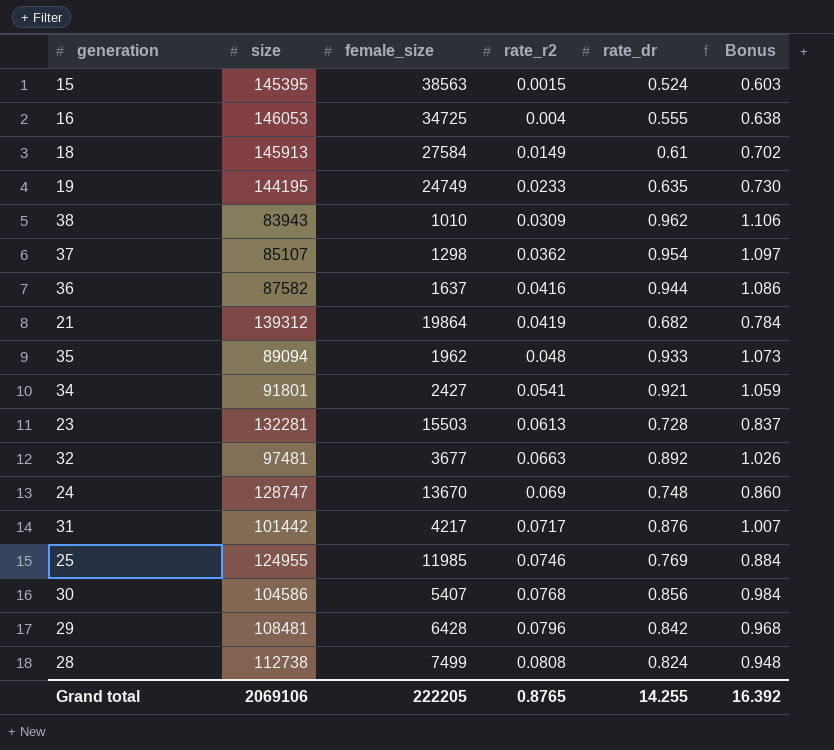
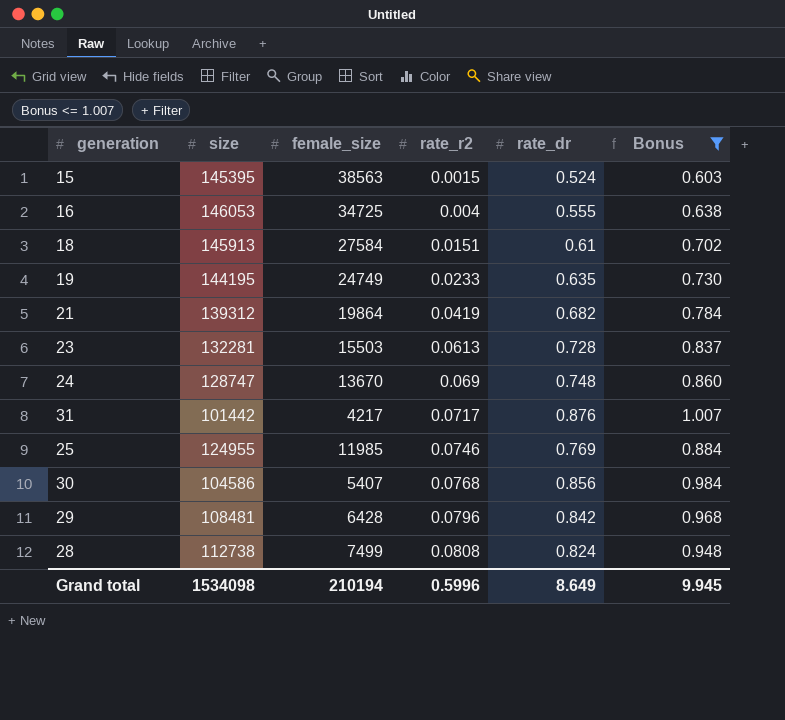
filter: none -> Bonus <= 1.007
18 | rate_r2: 0.0149 -> 0.0151
Grand total | size: 2069106 -> 1534098
Grand total | female_size: 222205 -> 210194
Grand total | rate_r2: 0.8765 -> 0.5996
Grand total | rate_dr: 14.255 -> 8.649
Grand total | Bonus: 16.392 -> 9.945

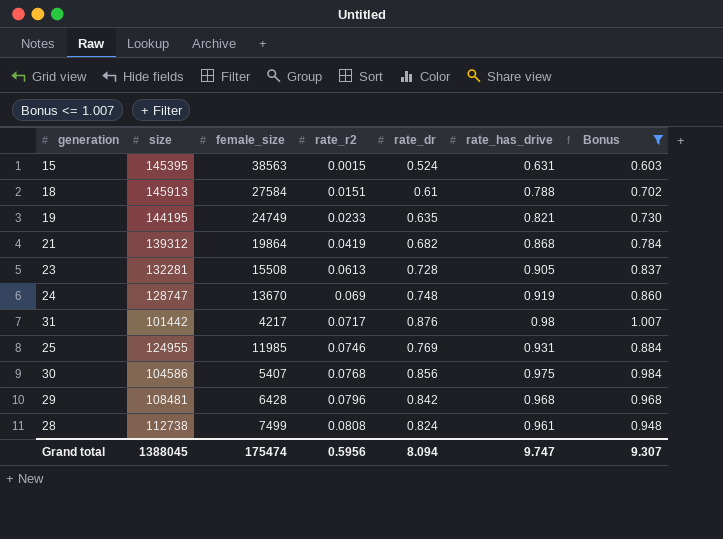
column rate_has_drive | position: none -> 6
row 16: 146053 | 34725 | 0.004 | 0.555 | 0.638 -> none
23 | female_size: 15503 -> 15508
Grand total | size: 1534098 -> 1388045
Grand total | female_size: 210194 -> 175474
Grand total | rate_r2: 0.5996 -> 0.5956
Grand total | rate_dr: 8.649 -> 8.094
Grand total | Bonus: 9.945 -> 9.307

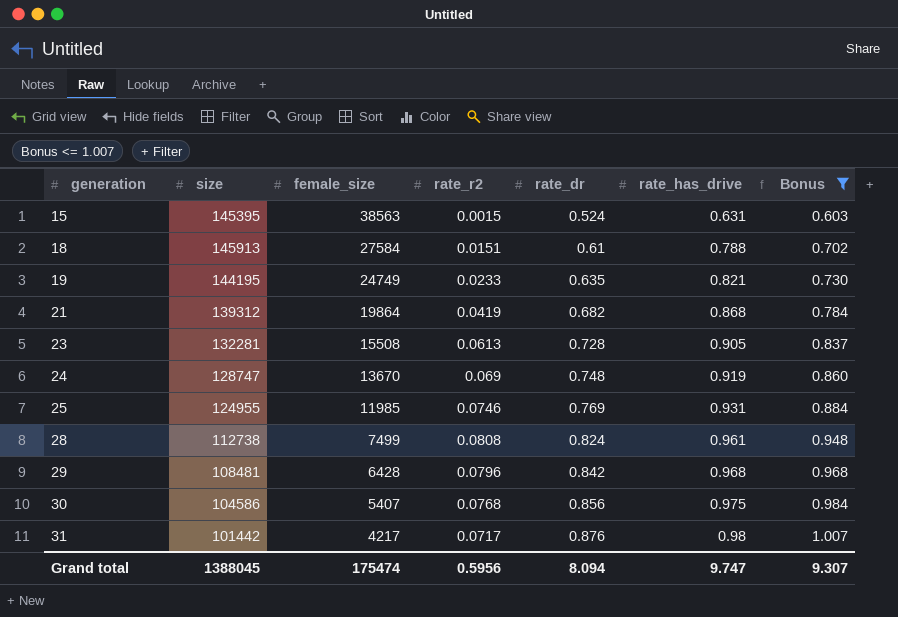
row order: rate_r2 ascending -> generation ascending

